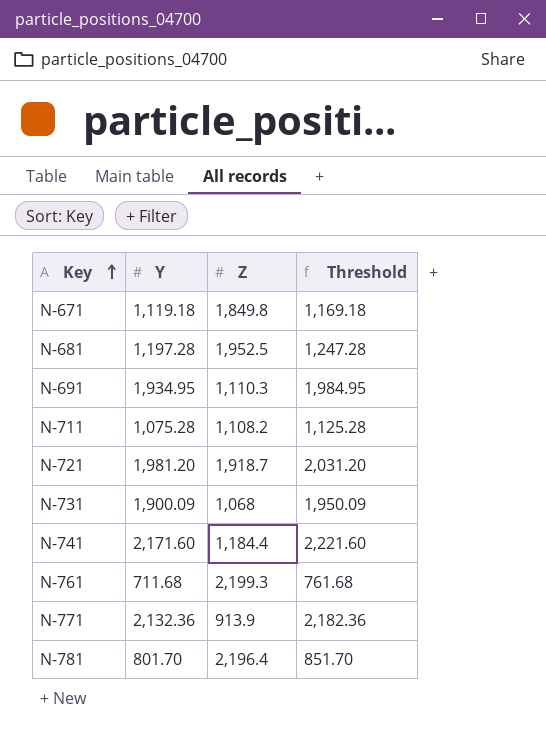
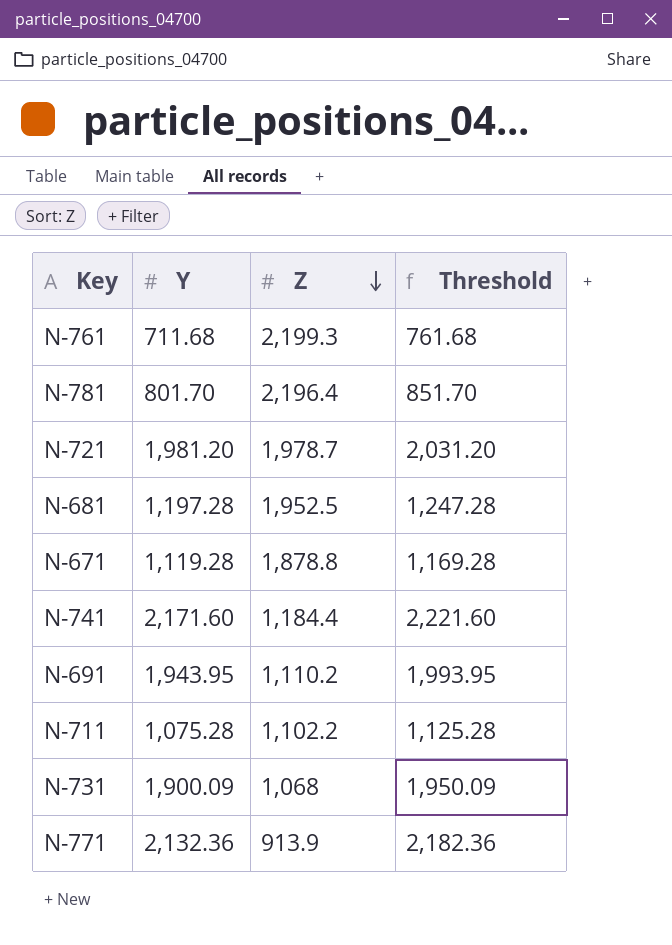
row order: Key ascending -> Z descending
N-721 | Z: 1,918.7 -> 1,978.7
N-671 | Y: 1,119.18 -> 1,119.28
N-671 | Z: 1,849.8 -> 1,878.8
N-671 | Threshold: 1,169.18 -> 1,169.28
N-691 | Y: 1,934.95 -> 1,943.95
N-691 | Z: 1,110.3 -> 1,110.2
N-691 | Threshold: 1,984.95 -> 1,993.95
N-711 | Z: 1,108.2 -> 1,102.2

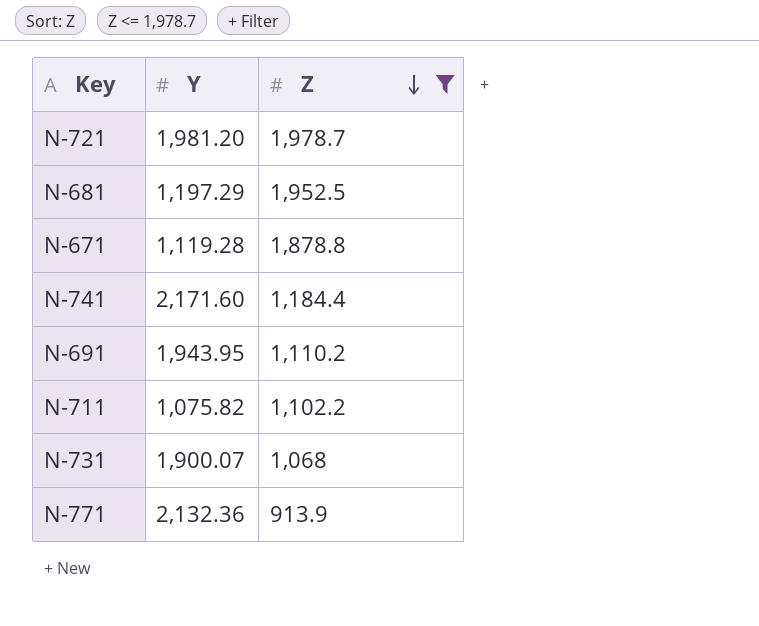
filter: none -> Z <= 1,978.7
column Threshold | formula: [Y] + 50 -> none
N-681 | Y: 1,197.28 -> 1,197.29
N-711 | Y: 1,075.28 -> 1,075.82
N-731 | Y: 1,900.09 -> 1,900.07

